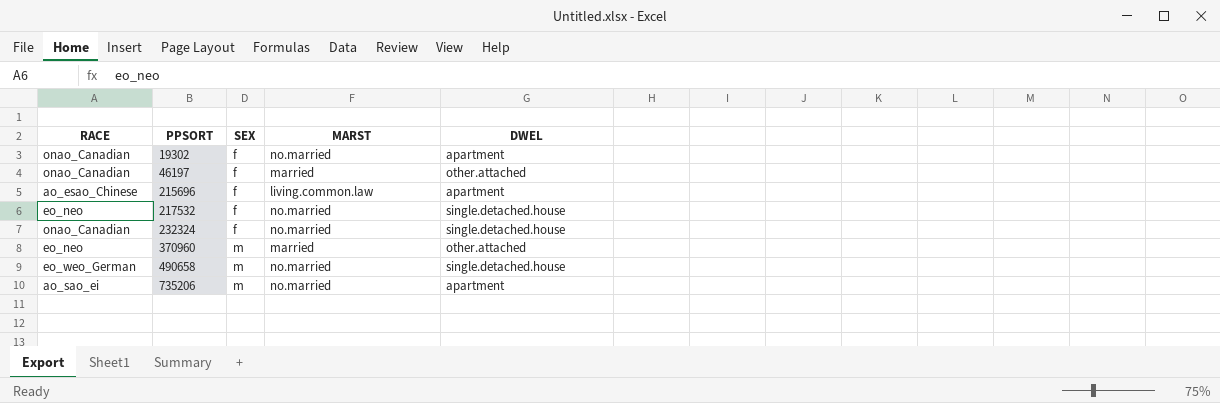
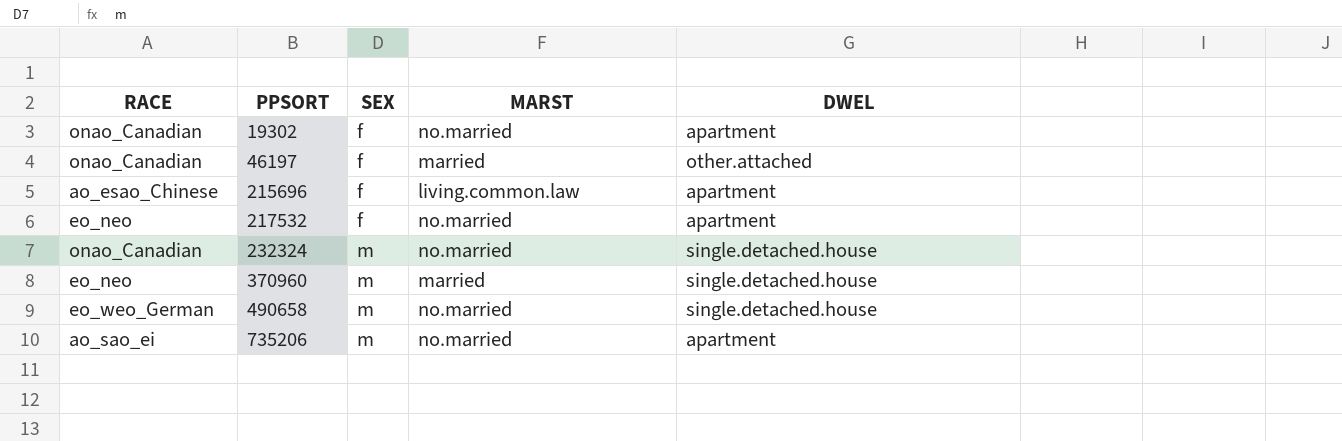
217532 | DWEL: single.detached.house -> apartment
232324 | SEX: f -> m
370960 | DWEL: other.attached -> single.detached.house

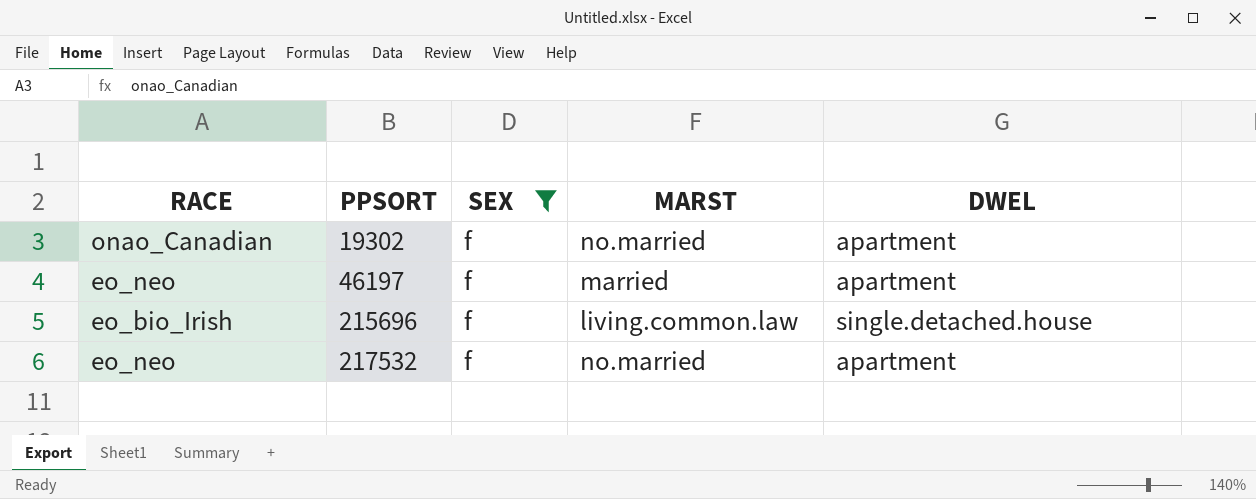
filter: none -> SEX = f
46197 | RACE: onao_Canadian -> eo_neo
46197 | DWEL: other.attached -> apartment
215696 | RACE: ao_esao_Chinese -> eo_bio_Irish
215696 | DWEL: apartment -> single.detached.house

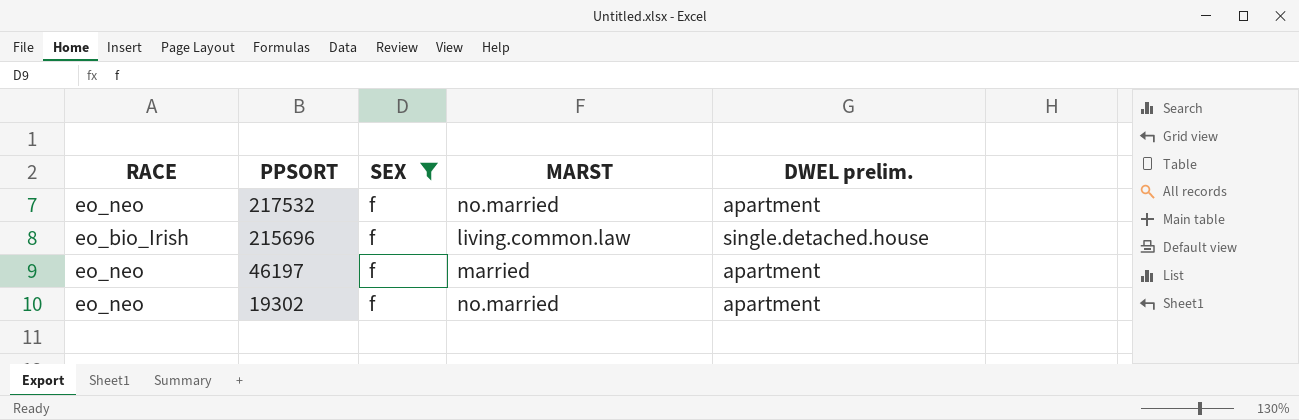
row order: PPSORT ascending -> PPSORT descending
column name: DWEL -> DWEL prelim.
19302 | RACE: onao_Canadian -> eo_neo

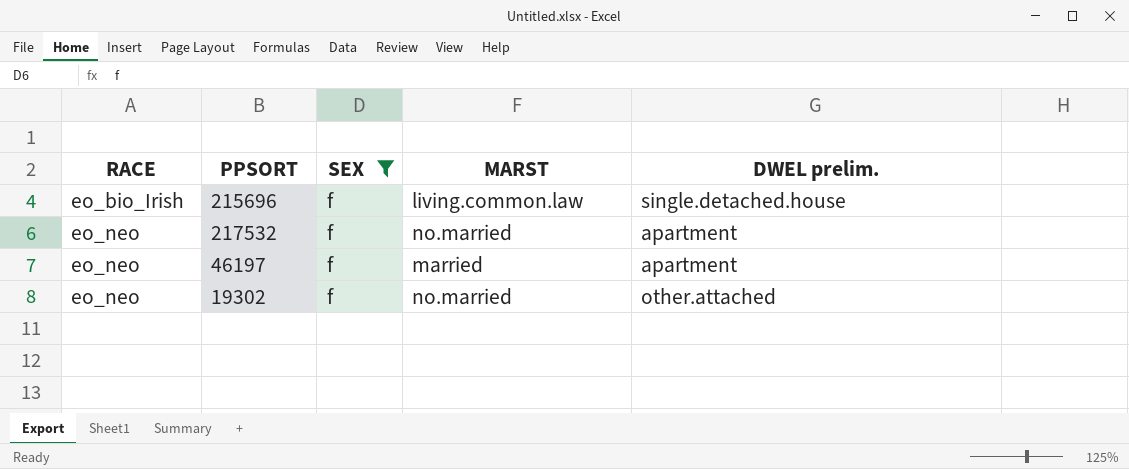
row order: PPSORT descending -> RACE ascending
19302 | DWEL prelim.: apartment -> other.attached

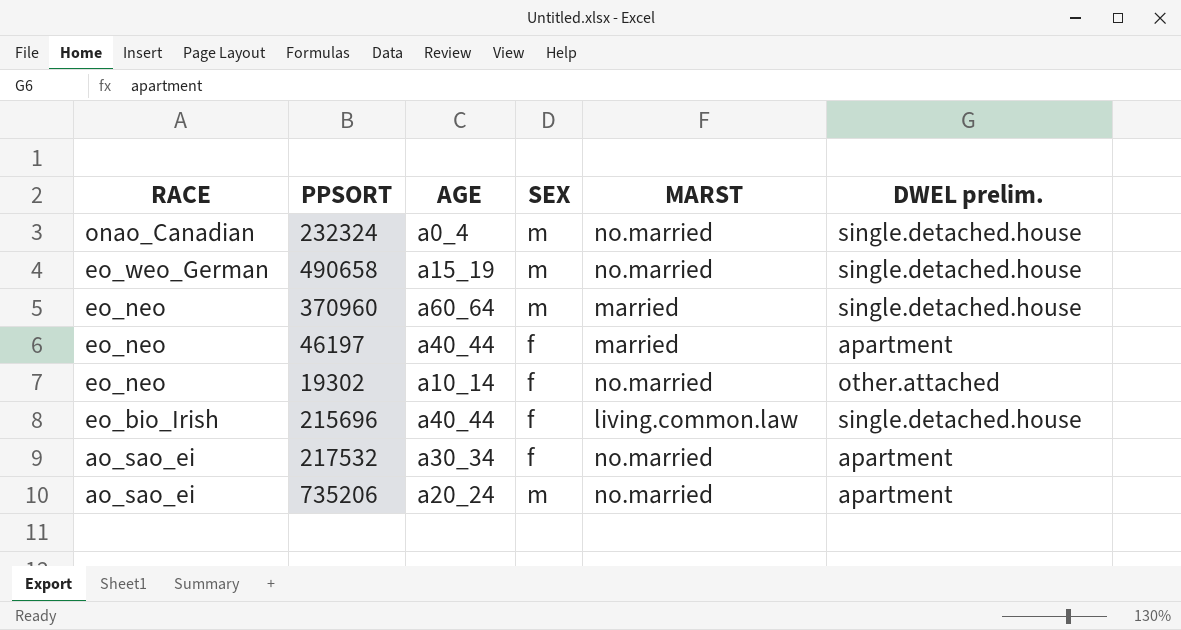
filter: SEX = f -> none
row order: RACE ascending -> RACE descending
column AGE | position: none -> 3
217532 | RACE: eo_neo -> ao_sao_ei

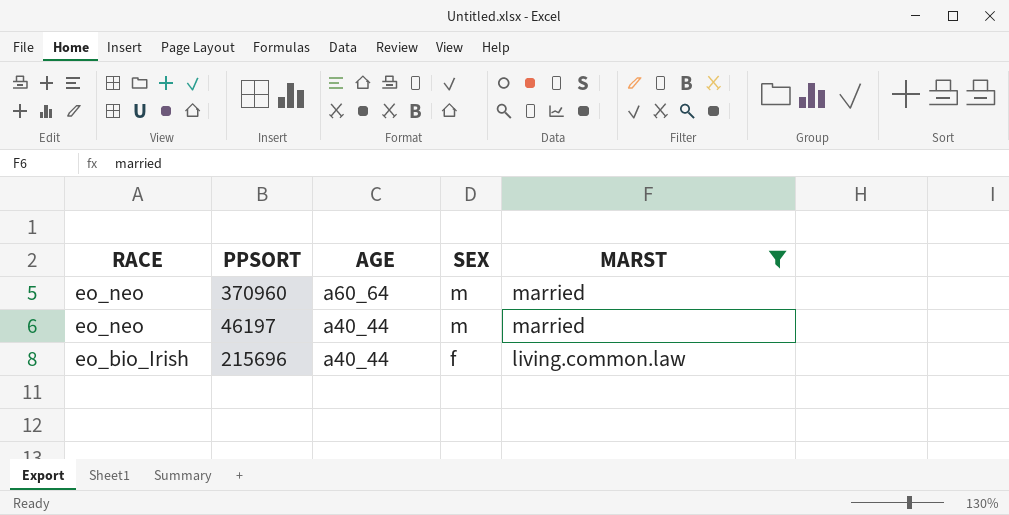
filter: none -> MARST != no.married
column DWEL prelim. | position: 6 -> none
46197 | SEX: f -> m

